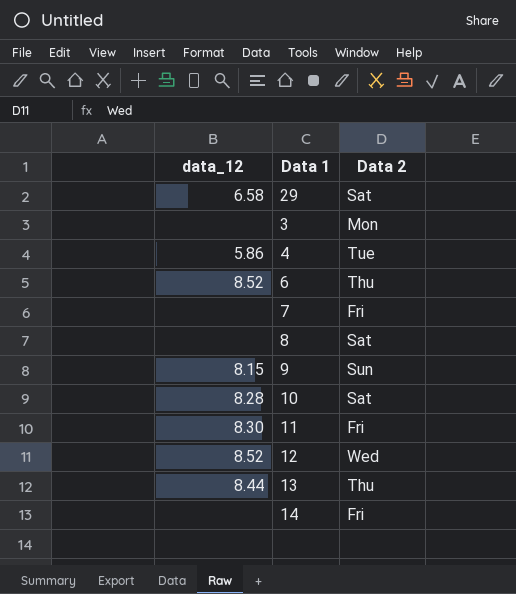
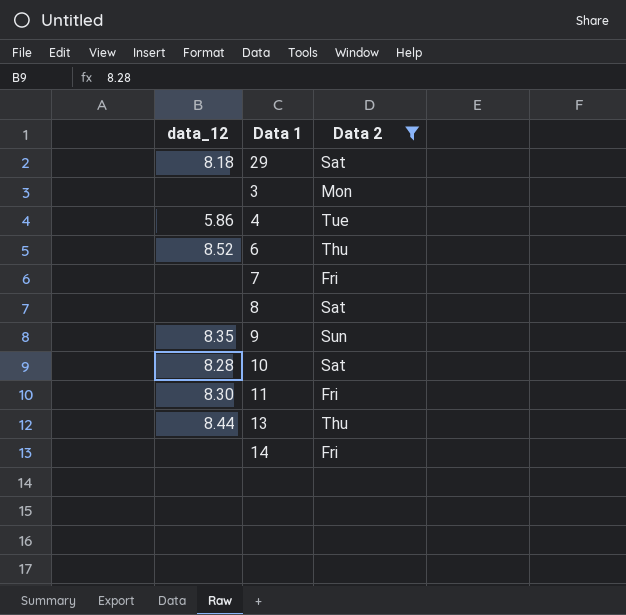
filter: none -> Data 2 != Wed
29 | data_12: 6.58 -> 8.18
9 | data_12: 8.15 -> 8.35

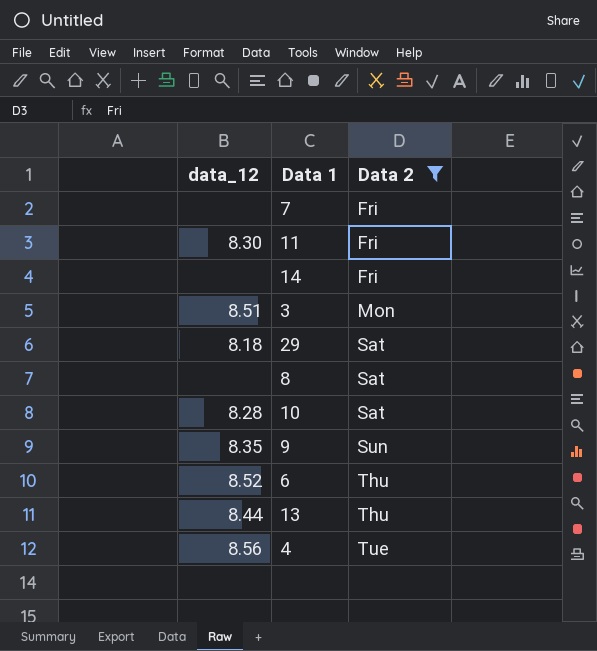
row order: none -> Data 2 ascending
3 | data_12: none -> 8.51
4 | data_12: 5.86 -> 8.56

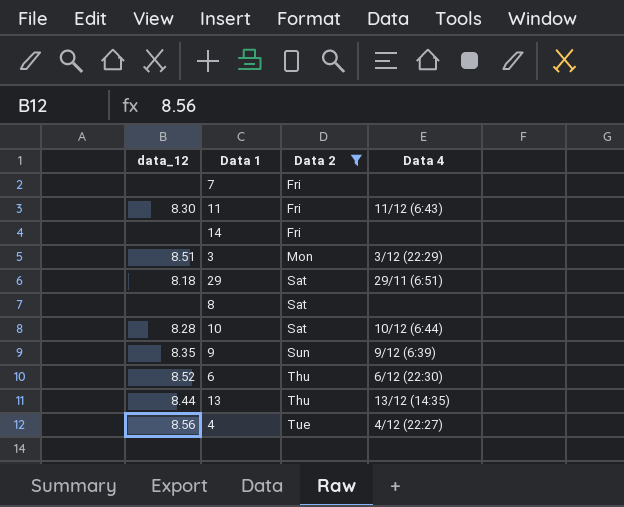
column Data 4 | position: none -> 4

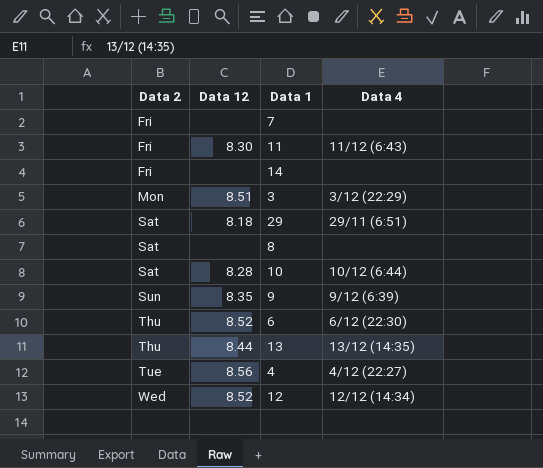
filter: Data 2 != Wed -> none
column Data 2 | position: 3 -> 1
column name: data_12 -> Data 12

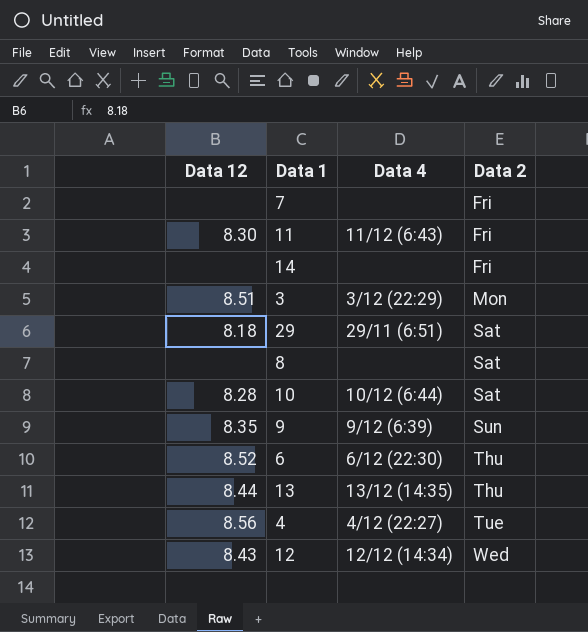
column Data 2 | position: 1 -> 4
12 | Data 12: 8.52 -> 8.43

